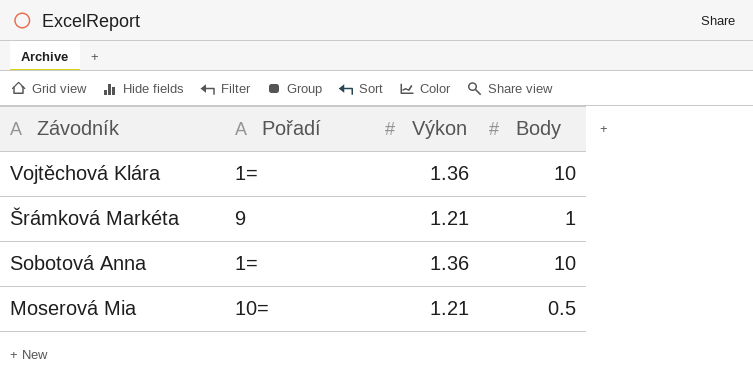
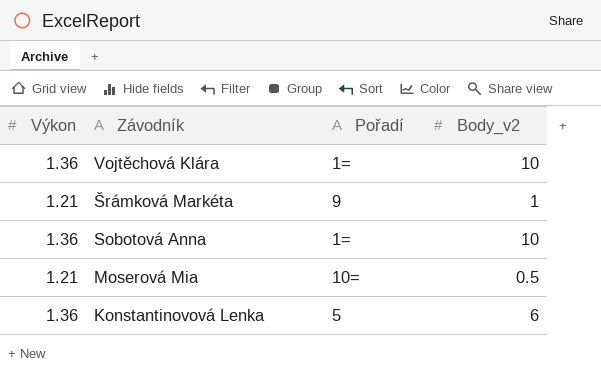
column Výkon | position: 3 -> 1
column name: Body -> Body_v2
row Konstantinovová Lenka: none -> 1.36 | 5 | 6

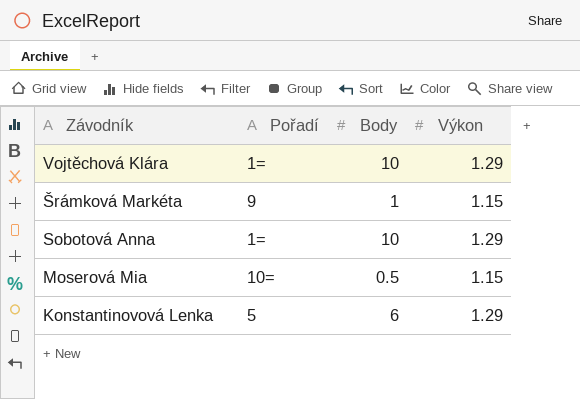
column name: Body_v2 -> Body
column Výkon | position: 1 -> 4
Vojtěchová Klára | Výkon: 1.36 -> 1.29
Šrámková Markéta | Výkon: 1.21 -> 1.15
Sobotová Anna | Výkon: 1.36 -> 1.29
Moserová Mia | Výkon: 1.21 -> 1.15
Konstantinovová Lenka | Výkon: 1.36 -> 1.29

